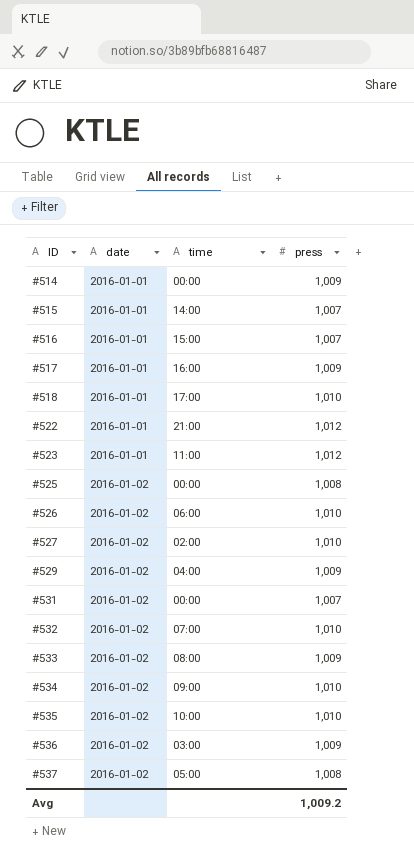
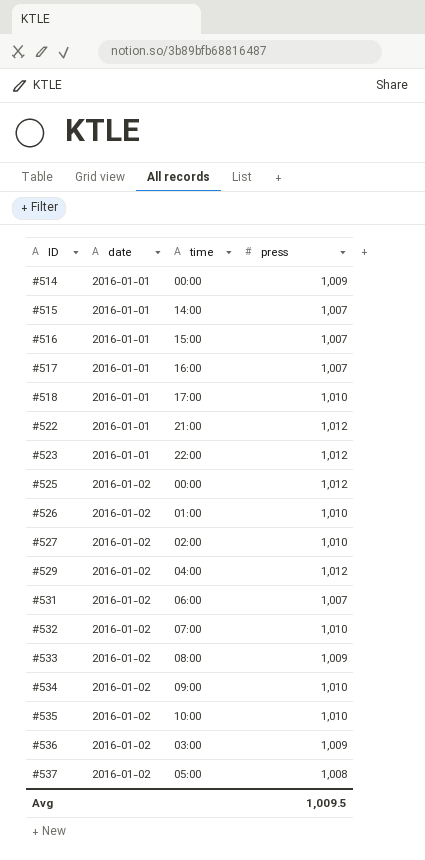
#517 | press: 1,009 -> 1,007
#523 | time: 11:00 -> 22:00
#525 | press: 1,008 -> 1,012
#526 | time: 06:00 -> 01:00
#529 | press: 1,009 -> 1,012
#531 | time: 00:00 -> 06:00
Avg | press: 1,009.2 -> 1,009.5

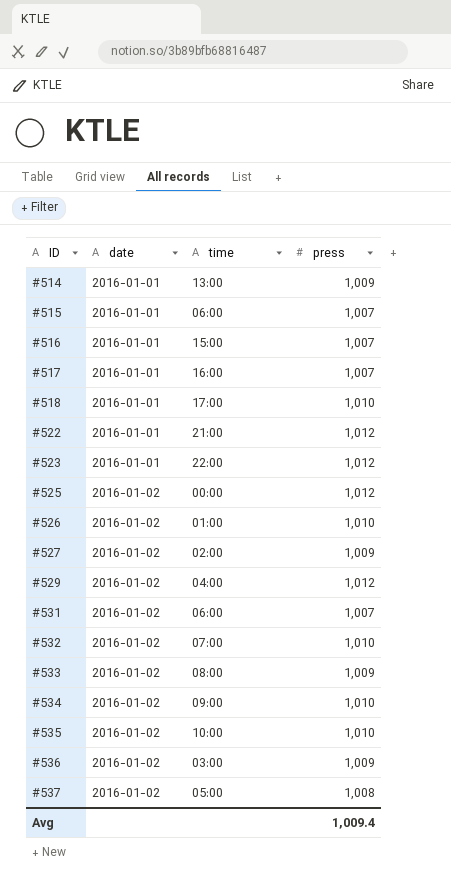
#514 | time: 00:00 -> 13:00
#515 | time: 14:00 -> 06:00
#527 | press: 1,010 -> 1,009
Avg | press: 1,009.5 -> 1,009.4

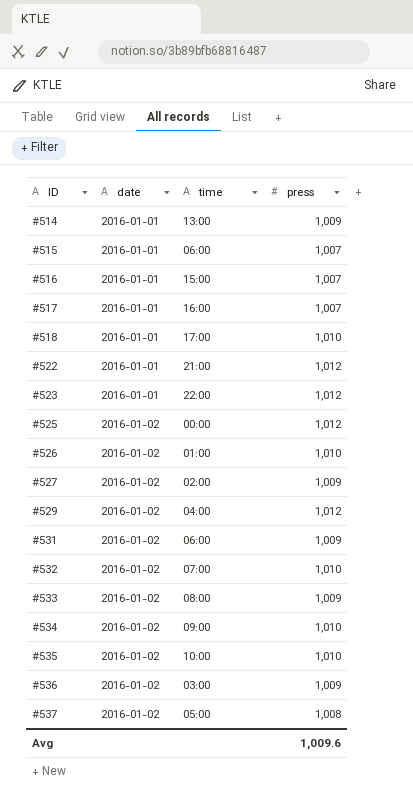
#531 | press: 1,007 -> 1,009
Avg | press: 1,009.4 -> 1,009.6

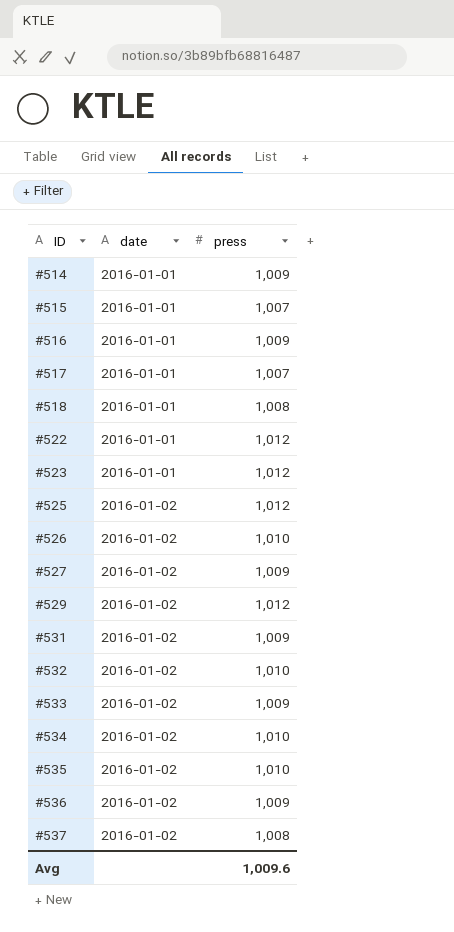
column time | position: 3 -> none
#516 | press: 1,007 -> 1,009
#518 | press: 1,010 -> 1,008

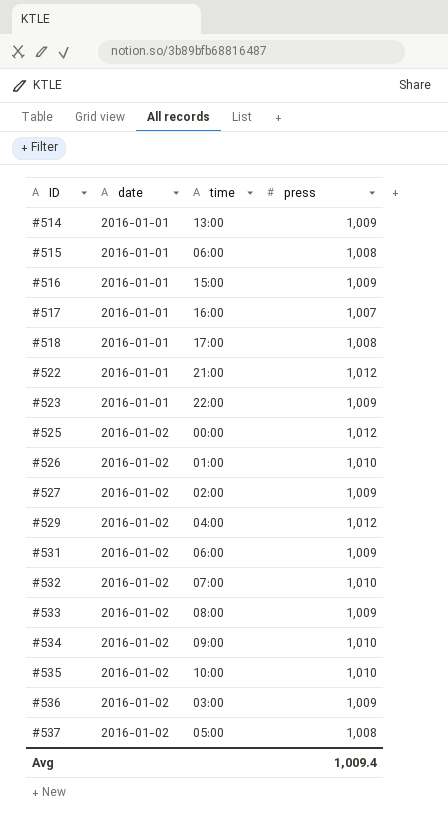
column time | position: none -> 3
#515 | press: 1,007 -> 1,008
#523 | press: 1,012 -> 1,009
Avg | press: 1,009.6 -> 1,009.4

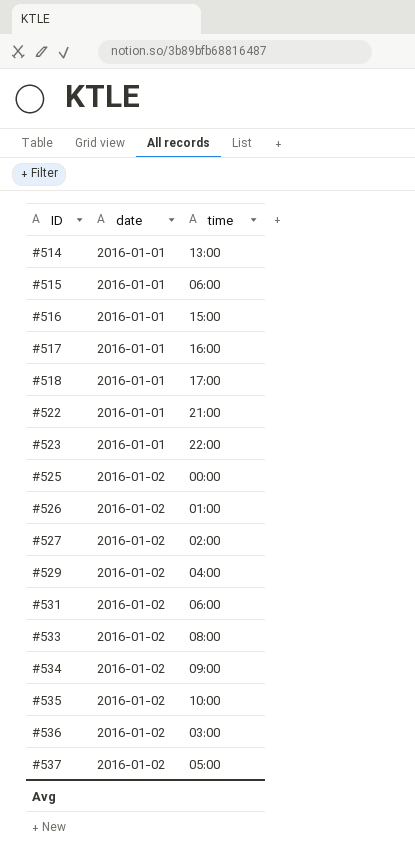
column press | position: 4 -> none
row #532: 2016-01-02 | 07:00 | 1,010 -> none

